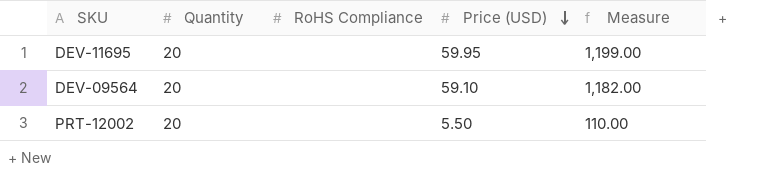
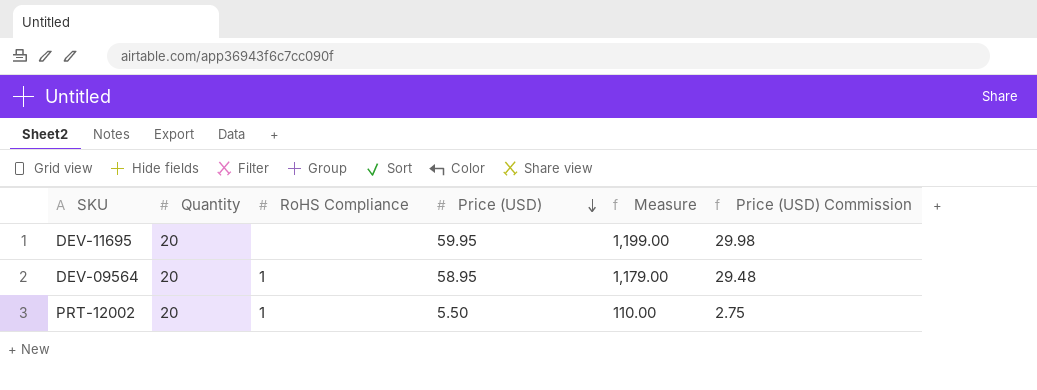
column Price (USD) Commission | formula: none -> [Price (USD)] * 0.5
DEV-09564 | RoHS Compliance: none -> 1
DEV-09564 | Price (USD): 59.10 -> 58.95
DEV-09564 | Measure: 1,182.00 -> 1,179.00
PRT-12002 | RoHS Compliance: none -> 1

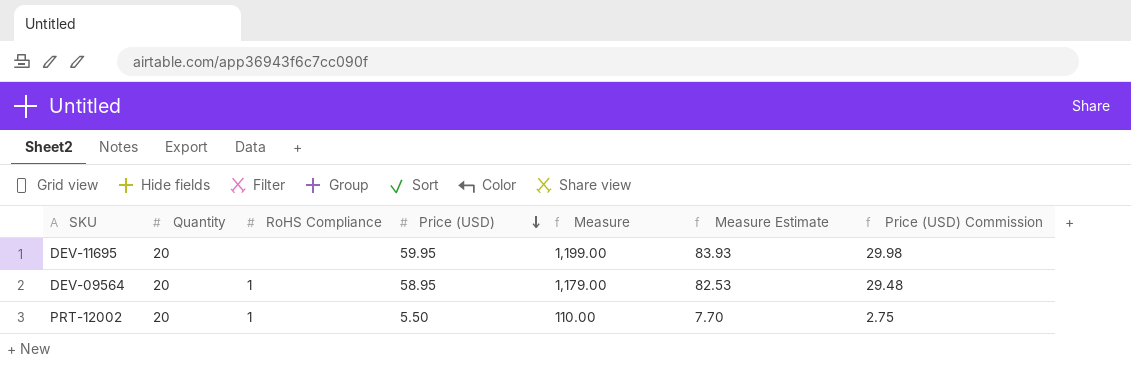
column Measure Estimate | formula: none -> [Measure] * 0.07

